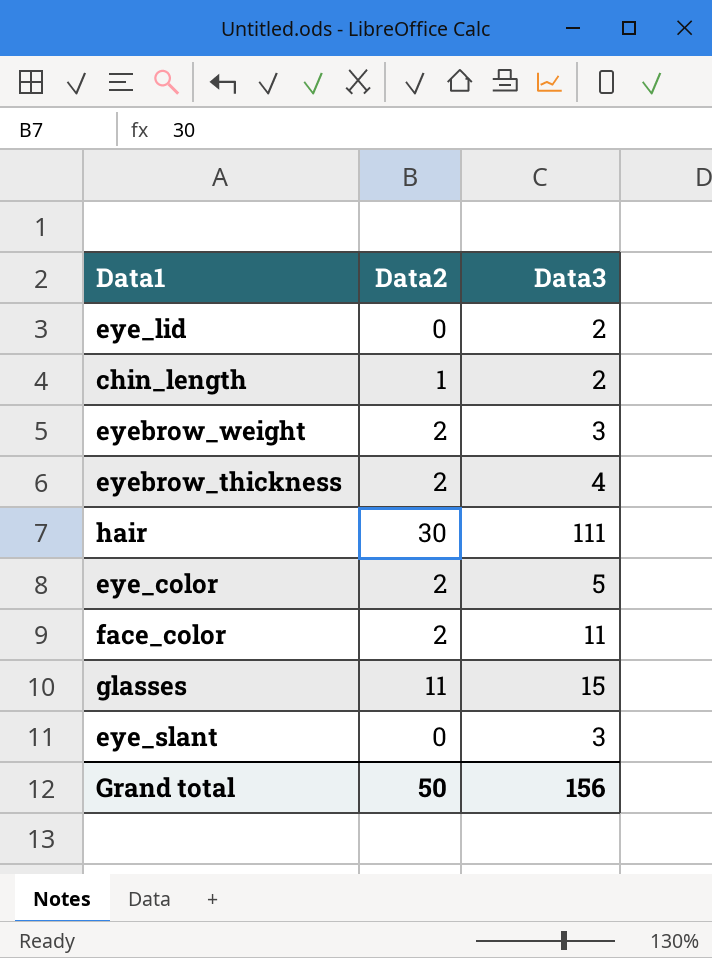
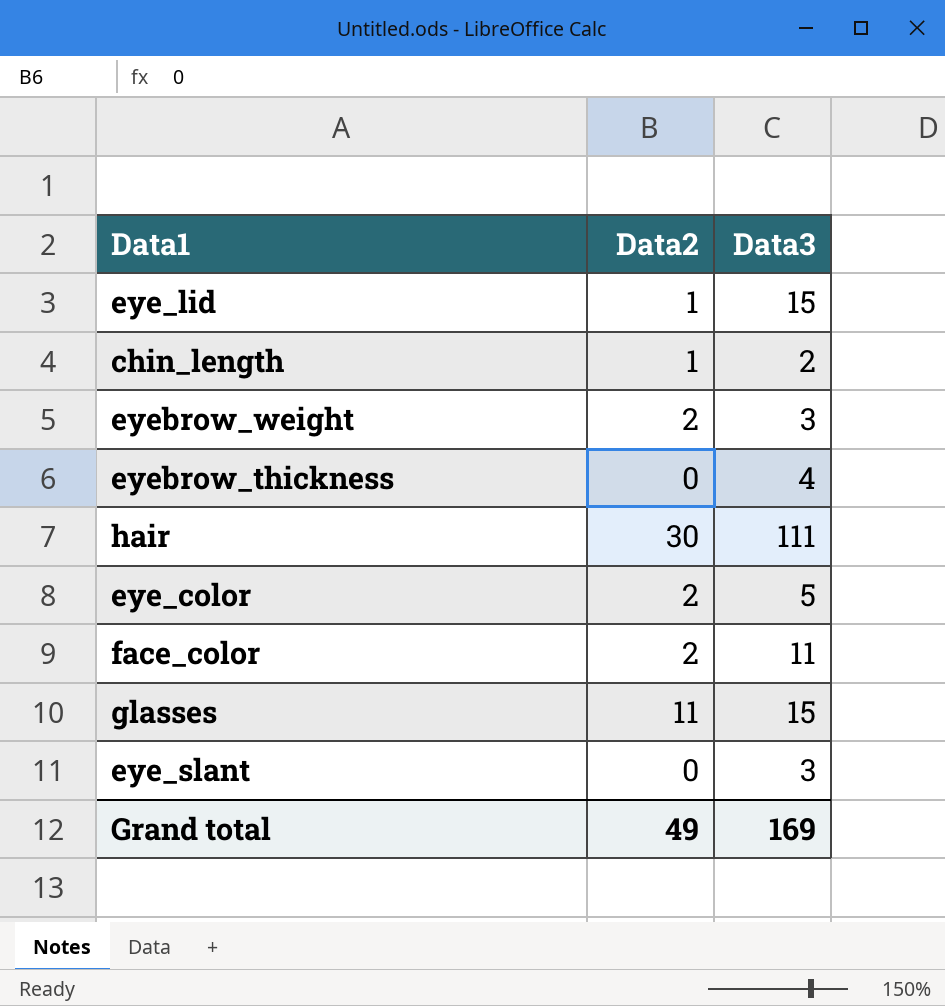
eye_lid | Data2: 0 -> 1
eye_lid | Data3: 2 -> 15
eyebrow_thickness | Data2: 2 -> 0
Grand total | Data2: 50 -> 49
Grand total | Data3: 156 -> 169

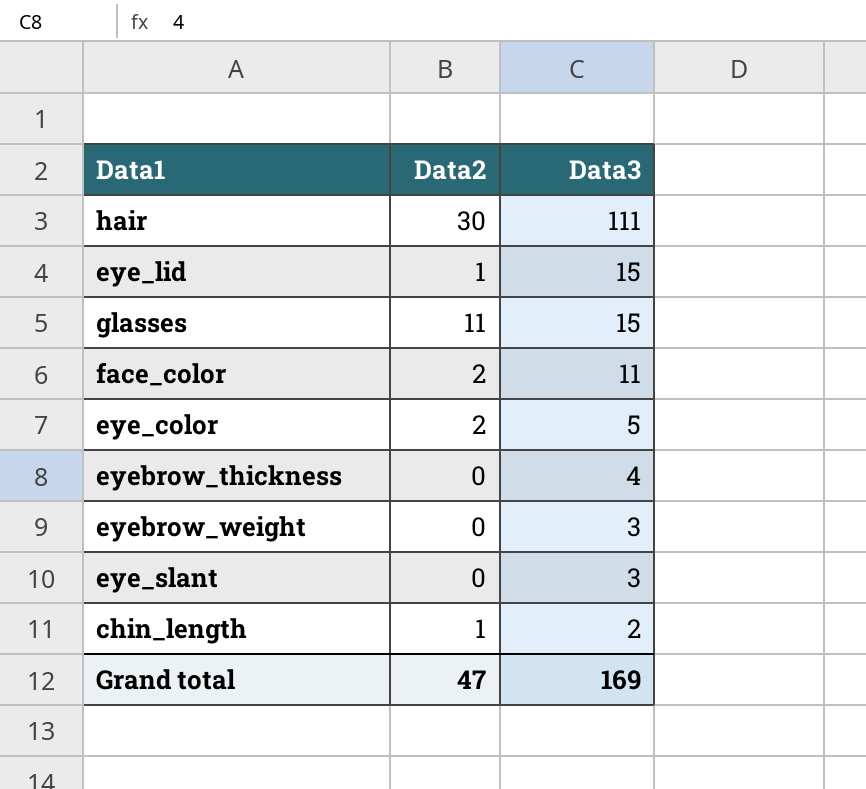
row order: none -> Data3 descending
eyebrow_weight | Data2: 2 -> 0
Grand total | Data2: 49 -> 47

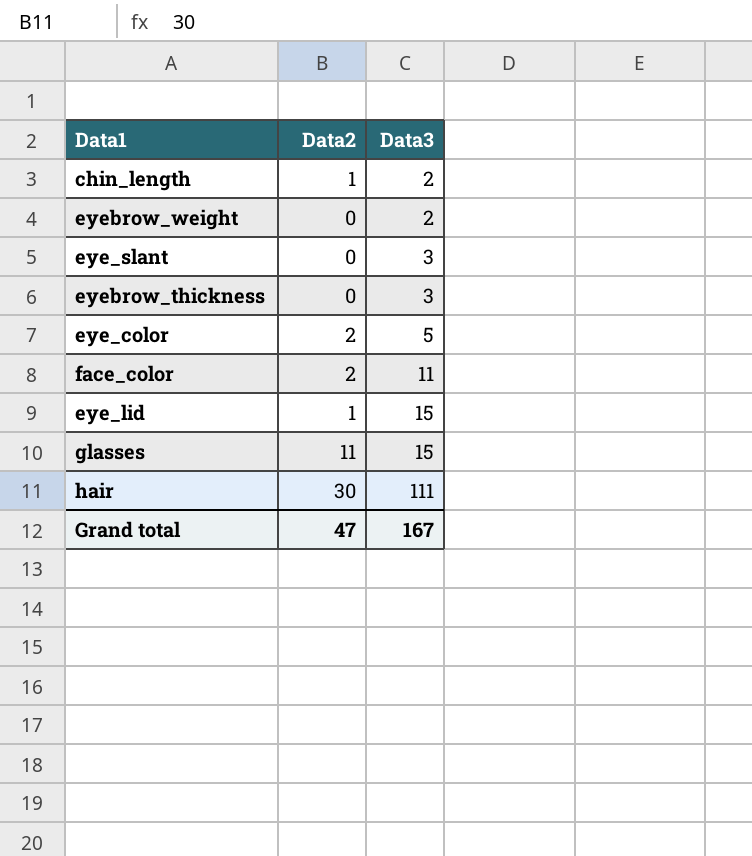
row order: Data3 descending -> Data3 ascending
eyebrow_weight | Data3: 3 -> 2
eyebrow_thickness | Data3: 4 -> 3
Grand total | Data3: 169 -> 167

